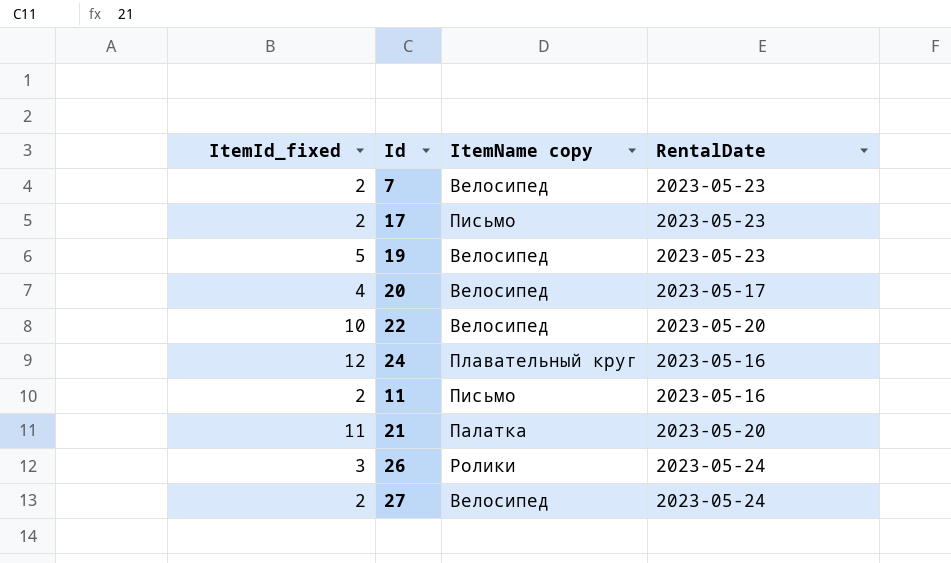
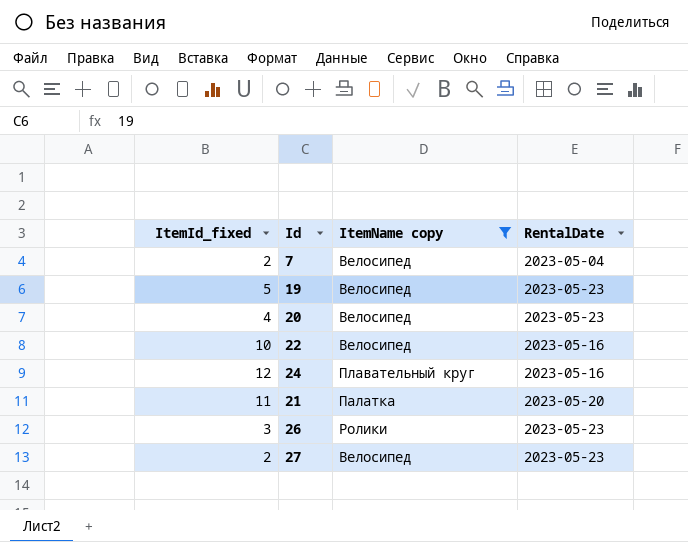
filter: none -> ItemName copy != Письмо
7 | RentalDate: 2023-05-23 -> 2023-05-04
20 | RentalDate: 2023-05-17 -> 2023-05-23
22 | RentalDate: 2023-05-20 -> 2023-05-16
26 | RentalDate: 2023-05-24 -> 2023-05-23
27 | RentalDate: 2023-05-24 -> 2023-05-23

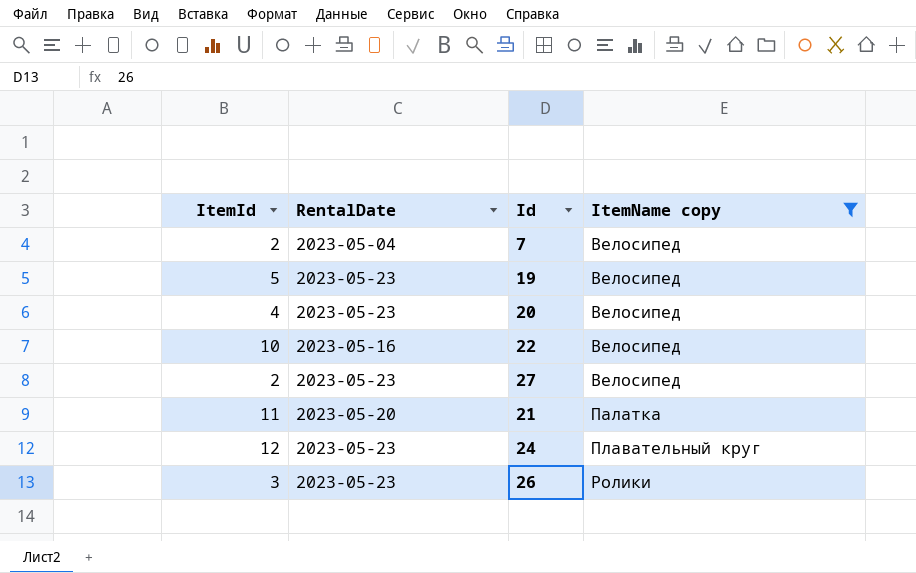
row order: none -> ItemName copy ascending
column name: ItemId_fixed -> ItemId
column RentalDate | position: 4 -> 2
24 | RentalDate: 2023-05-16 -> 2023-05-23

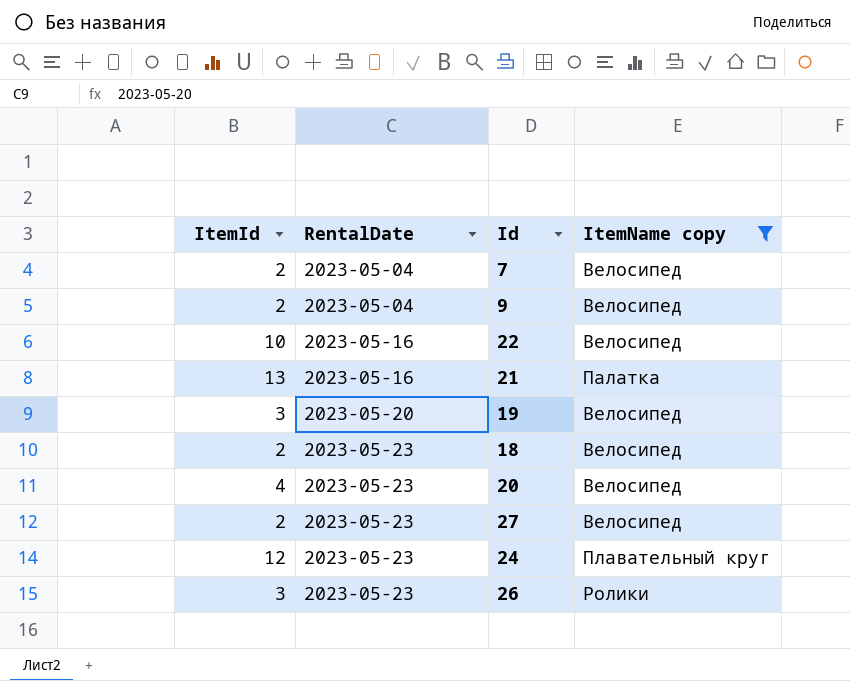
row order: ItemName copy ascending -> RentalDate ascending
row 9: none -> 2 | 2023-05-04 | Велосипед
21 | ItemId: 11 -> 13
21 | RentalDate: 2023-05-20 -> 2023-05-16
19 | ItemId: 5 -> 3
19 | RentalDate: 2023-05-23 -> 2023-05-20
row 18: none -> 2 | 2023-05-23 | Велосипед

